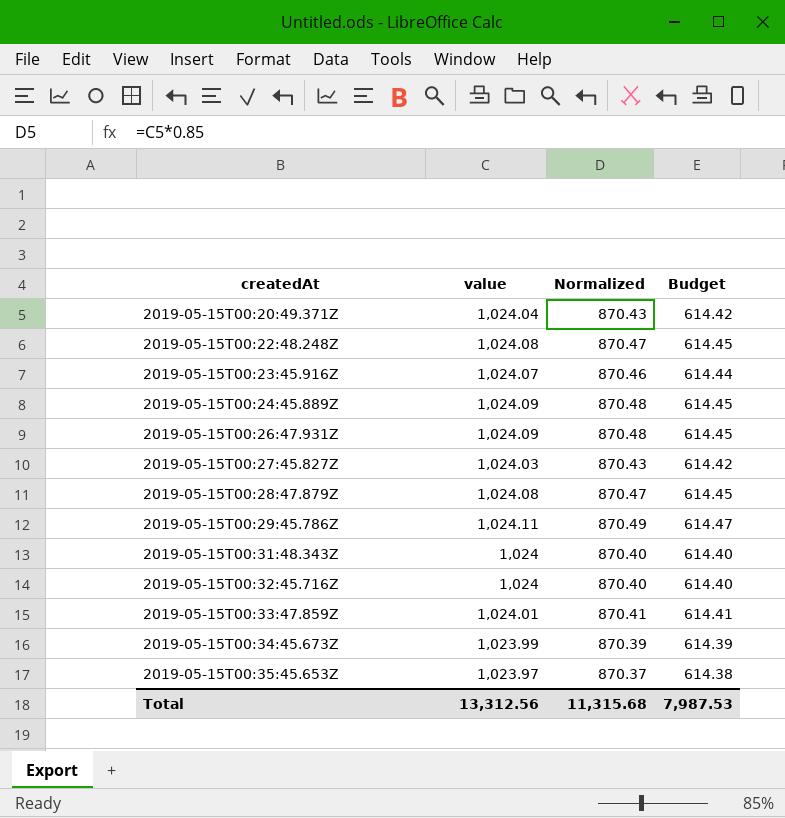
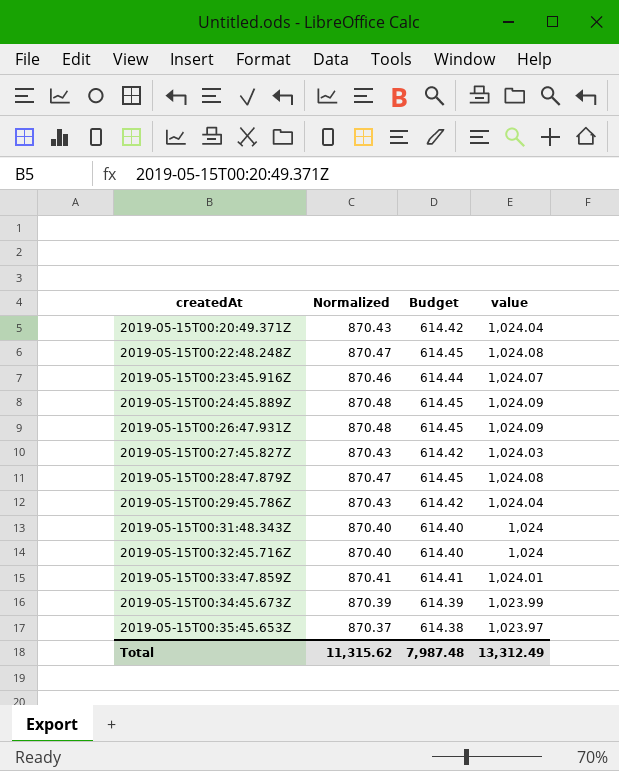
column value | position: 2 -> 4
2019-05-15T00:29:45.786Z | Normalized: 870.49 -> 870.43
2019-05-15T00:29:45.786Z | Budget: 614.47 -> 614.42
2019-05-15T00:29:45.786Z | value: 1,024.11 -> 1,024.04
Total | Normalized: 11,315.68 -> 11,315.62
Total | Budget: 7,987.53 -> 7,987.48
Total | value: 13,312.56 -> 13,312.49

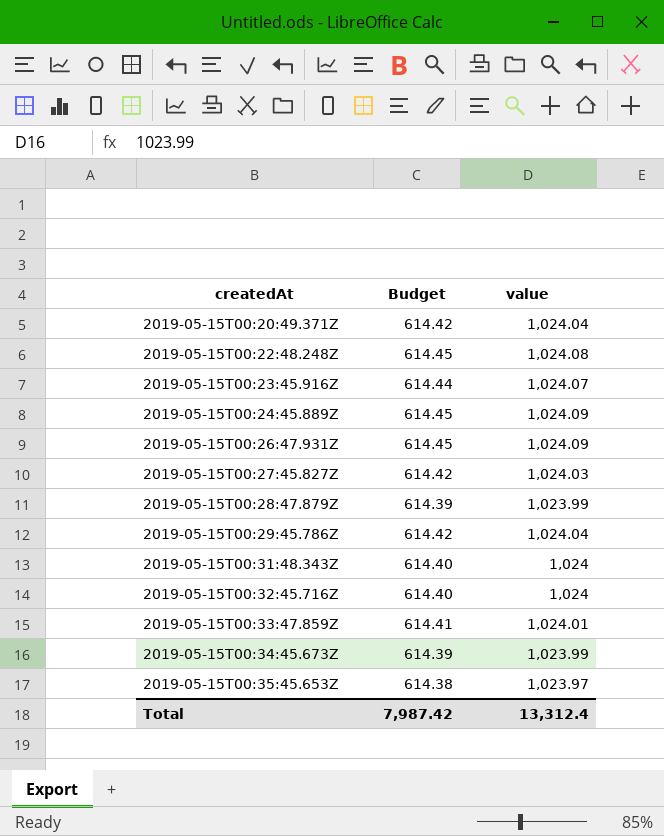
column Normalized | formula: [value] * 0.85 -> none
2019-05-15T00:28:47.879Z | Budget: 614.45 -> 614.39
2019-05-15T00:28:47.879Z | value: 1,024.08 -> 1,023.99
Total | Budget: 7,987.48 -> 7,987.42
Total | value: 13,312.49 -> 13,312.4

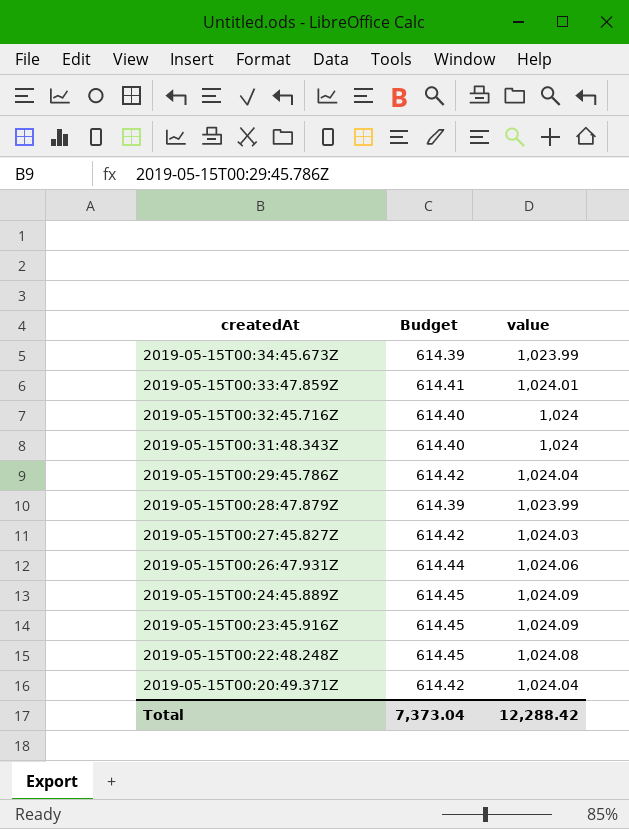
row order: createdAt ascending -> createdAt descending
row 2019-05-15T00:35:45.653Z: 614.38 | 1,023.97 -> none
2019-05-15T00:26:47.931Z | Budget: 614.45 -> 614.44
2019-05-15T00:26:47.931Z | value: 1,024.09 -> 1,024.06
2019-05-15T00:23:45.916Z | Budget: 614.44 -> 614.45
2019-05-15T00:23:45.916Z | value: 1,024.07 -> 1,024.09
Total | Budget: 7,987.42 -> 7,373.04
Total | value: 13,312.4 -> 12,288.42

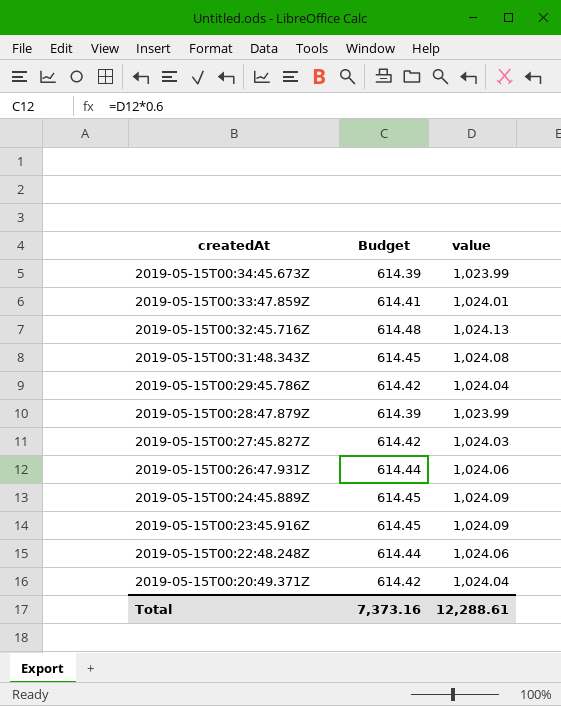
2019-05-15T00:32:45.716Z | Budget: 614.40 -> 614.48
2019-05-15T00:32:45.716Z | value: 1,024 -> 1,024.13
2019-05-15T00:31:48.343Z | Budget: 614.40 -> 614.45
2019-05-15T00:31:48.343Z | value: 1,024 -> 1,024.08
2019-05-15T00:22:48.248Z | Budget: 614.45 -> 614.44
2019-05-15T00:22:48.248Z | value: 1,024.08 -> 1,024.06
Total | Budget: 7,373.04 -> 7,373.16
Total | value: 12,288.42 -> 12,288.61

